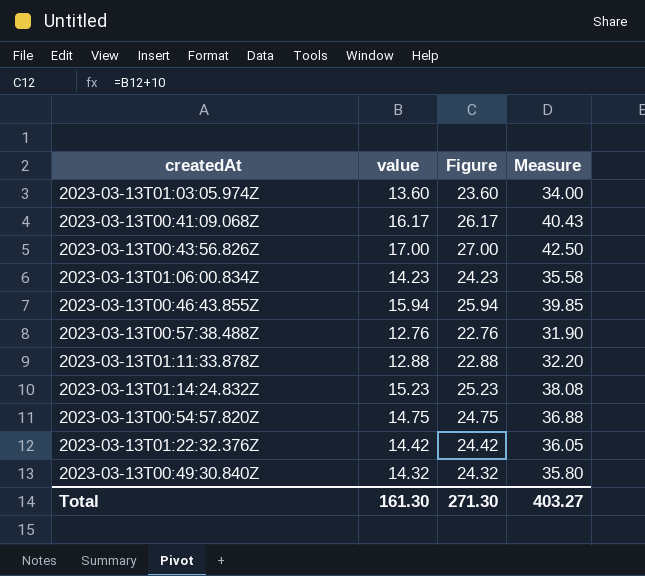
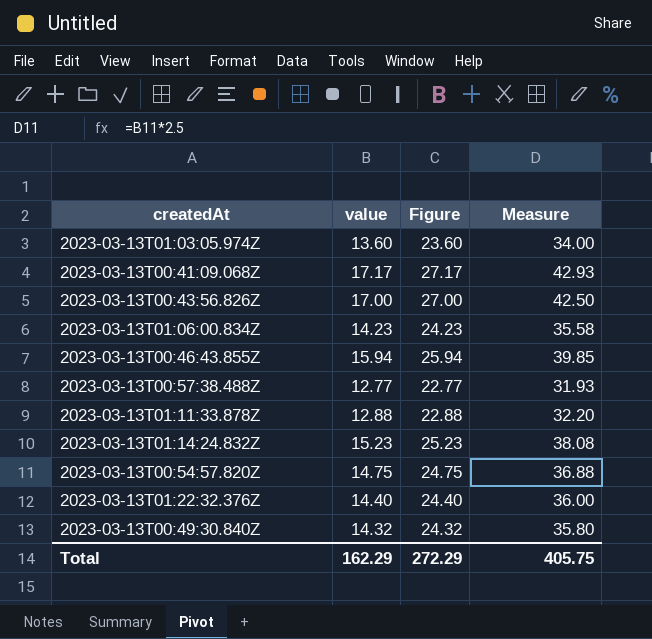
2023-03-13T00:41:09.068Z | value: 16.17 -> 17.17
2023-03-13T00:41:09.068Z | Figure: 26.17 -> 27.17
2023-03-13T00:41:09.068Z | Measure: 40.43 -> 42.93
2023-03-13T00:57:38.488Z | value: 12.76 -> 12.77
2023-03-13T00:57:38.488Z | Figure: 22.76 -> 22.77
2023-03-13T00:57:38.488Z | Measure: 31.90 -> 31.93
2023-03-13T01:22:32.376Z | value: 14.42 -> 14.40
2023-03-13T01:22:32.376Z | Figure: 24.42 -> 24.40
2023-03-13T01:22:32.376Z | Measure: 36.05 -> 36.00
Total | value: 161.30 -> 162.29
Total | Figure: 271.30 -> 272.29
Total | Measure: 403.27 -> 405.75

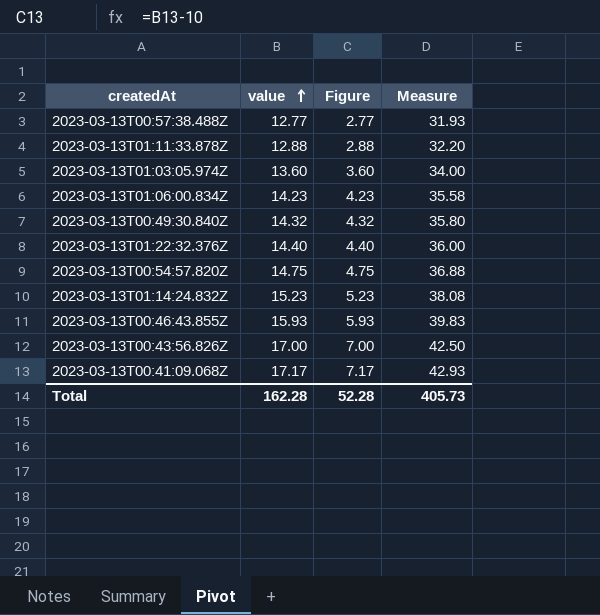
row order: none -> value ascending
column Figure | formula: [value] + 10 -> [value] - 10
2023-03-13T00:46:43.855Z | value: 15.94 -> 15.93
2023-03-13T00:46:43.855Z | Measure: 39.85 -> 39.83
Total | value: 162.29 -> 162.28
Total | Figure: 272.29 -> 52.28
Total | Measure: 405.75 -> 405.73

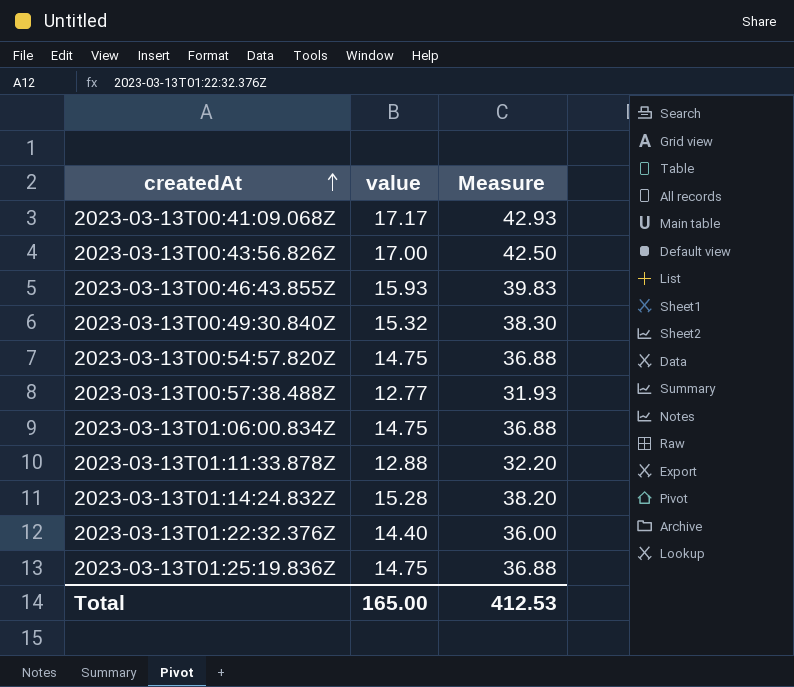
row order: value ascending -> createdAt ascending
column Figure | formula: [value] - 10 -> none
row 2023-03-13T01:03:05.974Z: 13.60 | 3.60 | 34.00 -> none
2023-03-13T00:49:30.840Z | value: 14.32 -> 15.32
2023-03-13T00:49:30.840Z | Measure: 35.80 -> 38.30
2023-03-13T01:06:00.834Z | value: 14.23 -> 14.75
2023-03-13T01:06:00.834Z | Measure: 35.58 -> 36.88
2023-03-13T01:14:24.832Z | value: 15.23 -> 15.28
2023-03-13T01:14:24.832Z | Measure: 38.08 -> 38.20
row 2023-03-13T01:25:19.836Z: none -> 14.75 | 36.88
Total | value: 162.28 -> 165.00
Total | Measure: 405.73 -> 412.53

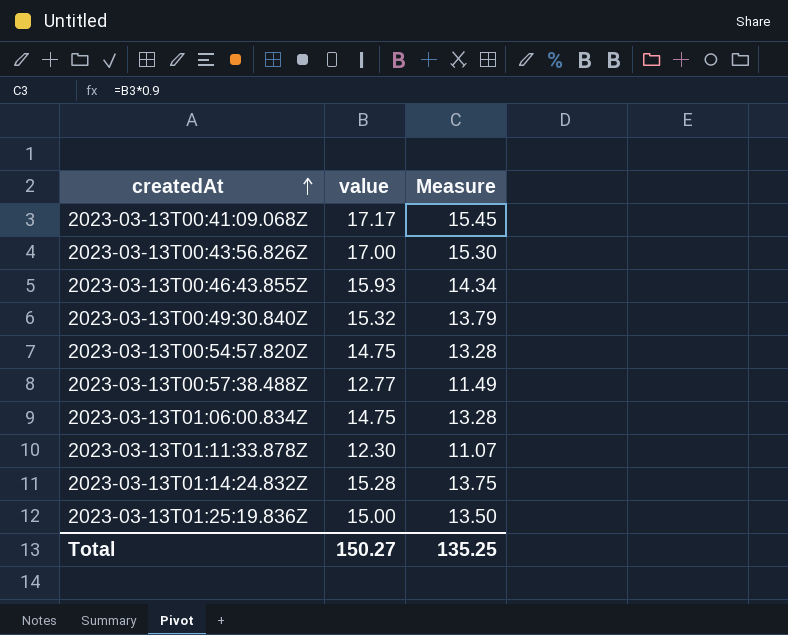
column Measure | formula: [value] * 2.5 -> [value] * 0.9
row 2023-03-13T01:22:32.376Z: 14.40 | 36.00 -> none
2023-03-13T01:11:33.878Z | value: 12.88 -> 12.30
2023-03-13T01:25:19.836Z | value: 14.75 -> 15.00
Total | value: 165.00 -> 150.27
Total | Measure: 412.53 -> 135.25

